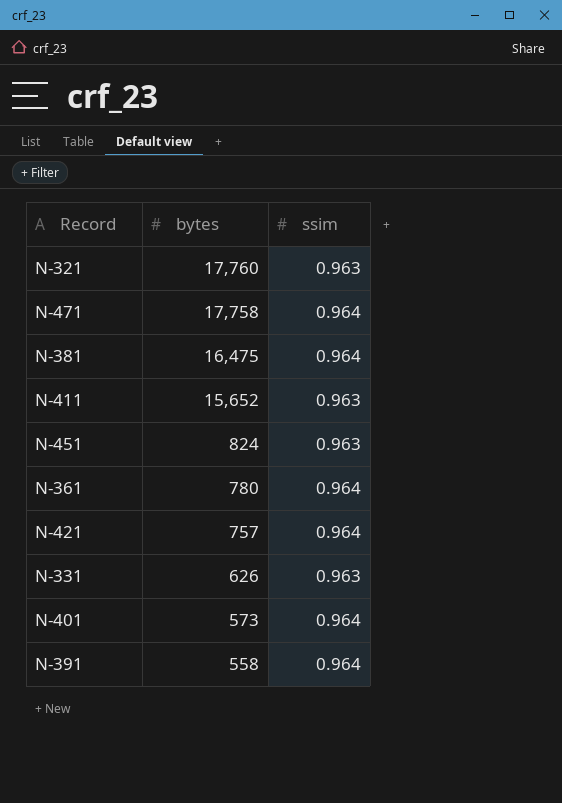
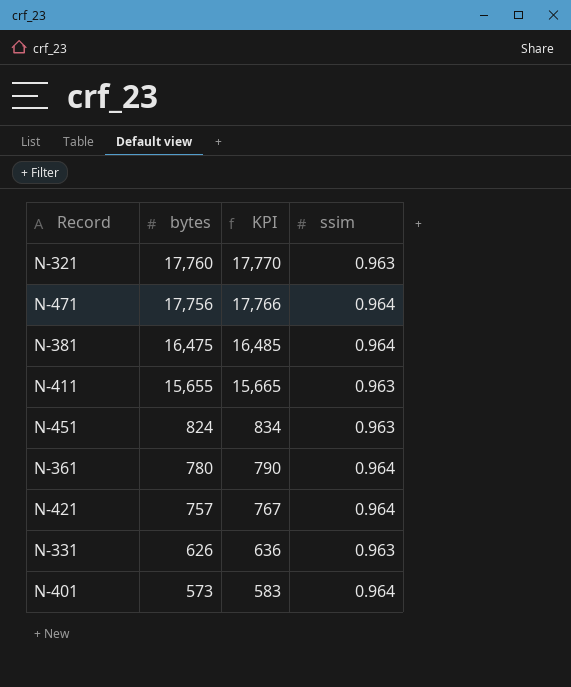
column KPI | formula: none -> [bytes] + 10
row N-391: 558 | 0.964 -> none
N-471 | bytes: 17,758 -> 17,756
N-411 | bytes: 15,652 -> 15,655

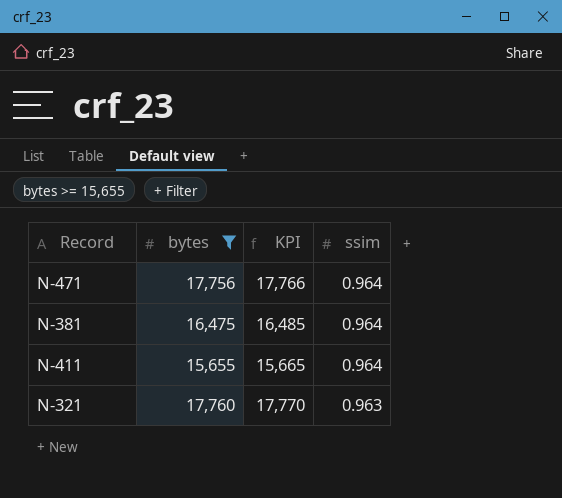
filter: none -> bytes >= 15,655
row order: bytes descending -> ssim descending
N-411 | ssim: 0.963 -> 0.964

